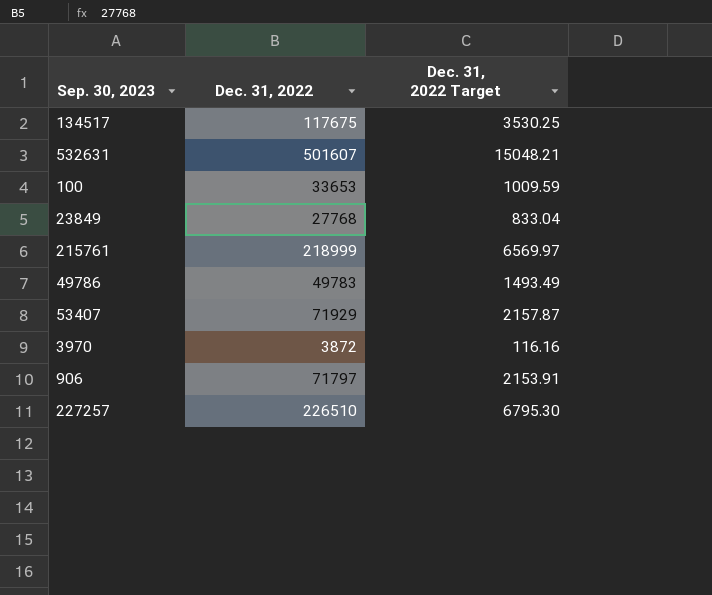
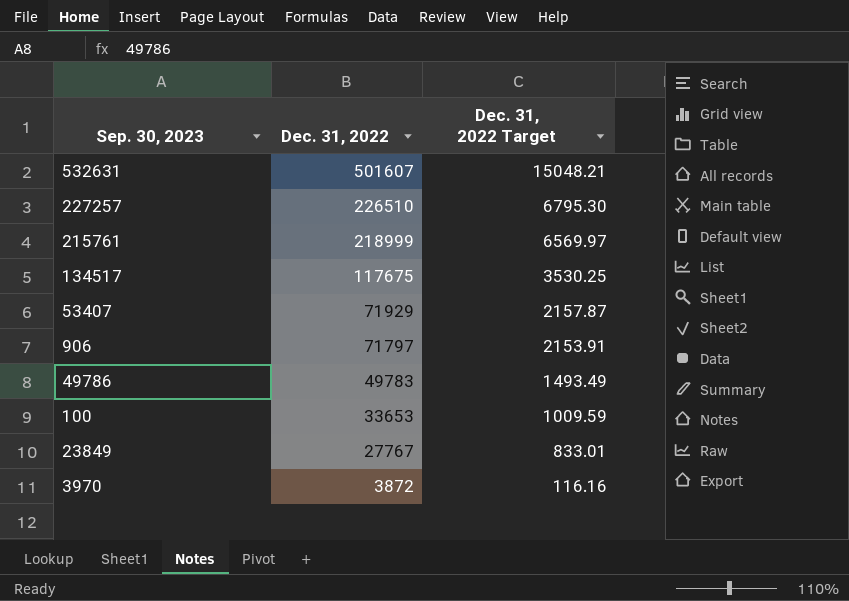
row order: none -> Dec. 31, 2022 descending
23849 | Dec. 31, 2022: 27768 -> 27767
23849 | Dec. 31, 2022 Target: 833.04 -> 833.01

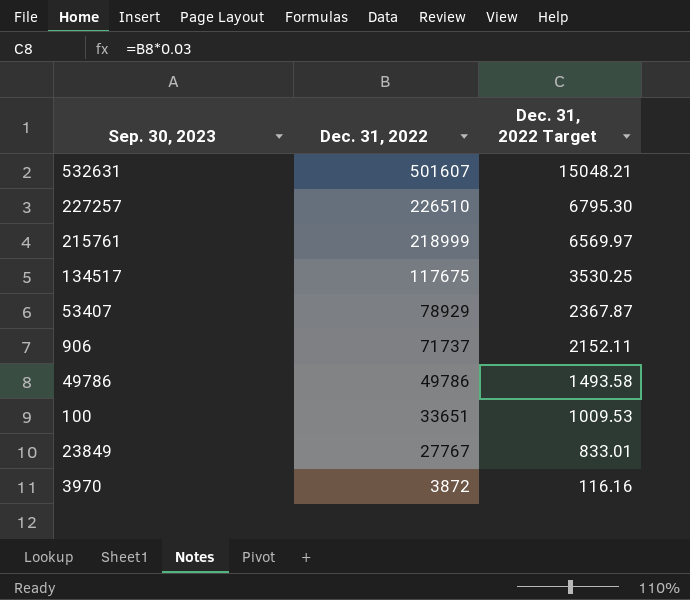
53407 | Dec. 31, 2022: 71929 -> 78929
53407 | Dec. 31, 2022 Target: 2157.87 -> 2367.87
906 | Dec. 31, 2022: 71797 -> 71737
906 | Dec. 31, 2022 Target: 2153.91 -> 2152.11
49786 | Dec. 31, 2022: 49783 -> 49786
49786 | Dec. 31, 2022 Target: 1493.49 -> 1493.58
100 | Dec. 31, 2022: 33653 -> 33651
100 | Dec. 31, 2022 Target: 1009.59 -> 1009.53

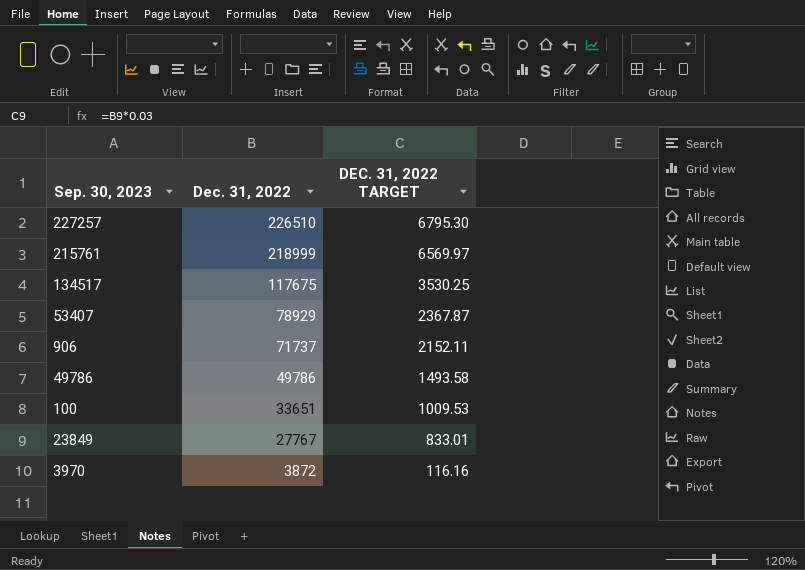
column name: Dec. 31, 2022 Target -> DEC. 31, 2022 TARGET
row 532631: 501607 | 15048.21 -> none

